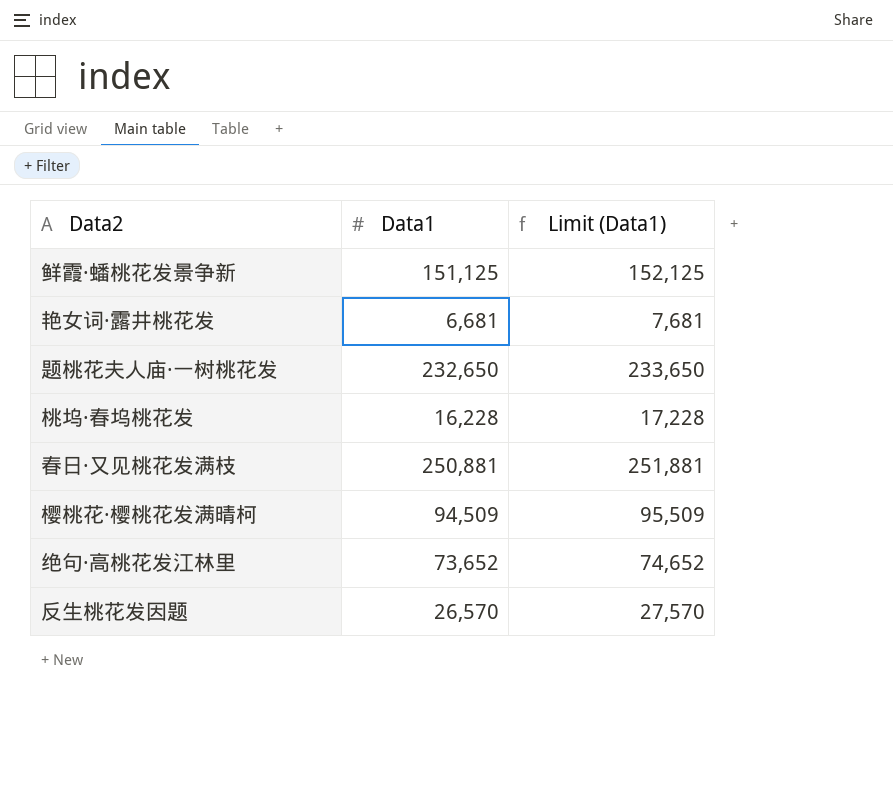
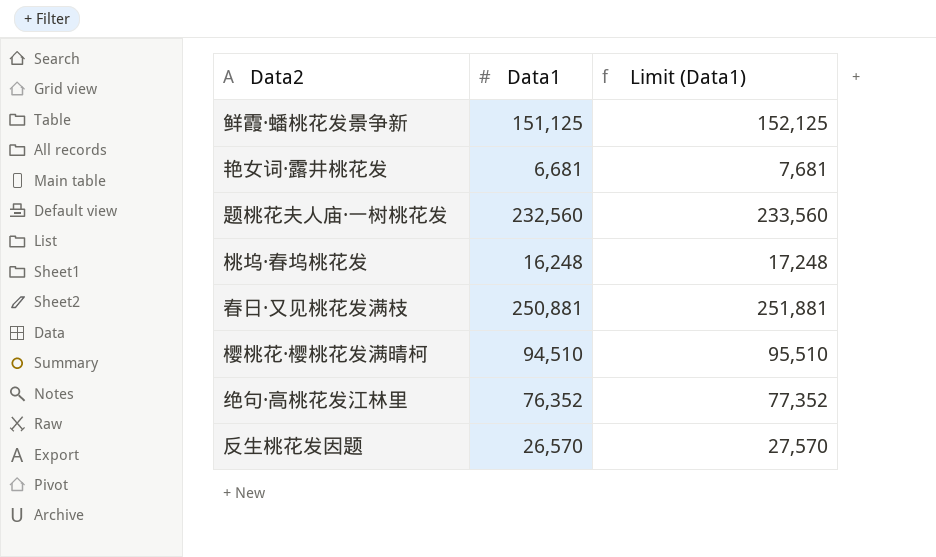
题桃花夫人庙·一树桃花发 | Data1: 232,650 -> 232,560
题桃花夫人庙·一树桃花发 | Limit (Data1): 233,650 -> 233,560
桃坞·春坞桃花发 | Data1: 16,228 -> 16,248
桃坞·春坞桃花发 | Limit (Data1): 17,228 -> 17,248
樱桃花·樱桃花发满晴柯 | Data1: 94,509 -> 94,510
樱桃花·樱桃花发满晴柯 | Limit (Data1): 95,509 -> 95,510
绝句·高桃花发江林里 | Data1: 73,652 -> 76,352
绝句·高桃花发江林里 | Limit (Data1): 74,652 -> 77,352

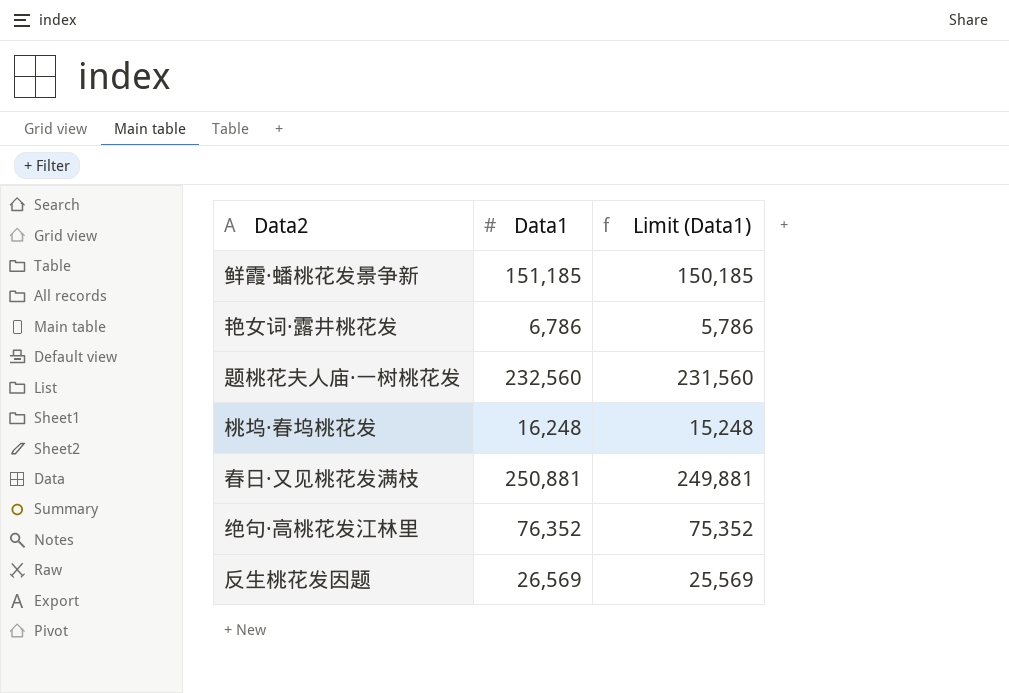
column Limit (Data1) | formula: [Data1] + 1000 -> [Data1] - 1000
row 樱桃花·樱桃花发满晴柯: 94,510 | 95,510 -> none
鲜霞·蟠桃花发景争新 | Data1: 151,125 -> 151,185
艳女词·露井桃花发 | Data1: 6,681 -> 6,786
反生桃花发因题 | Data1: 26,570 -> 26,569

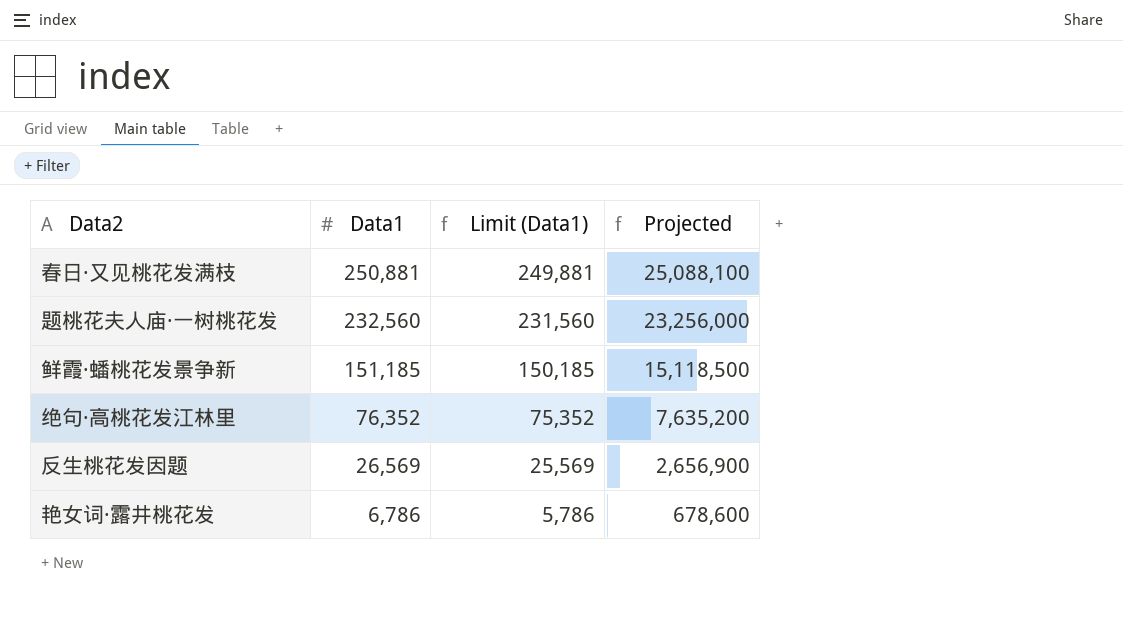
row order: none -> Data1 descending
column Projected | formula: none -> [Data1] * 100
row 桃坞·春坞桃花发: 16,248 | 15,248 -> none

